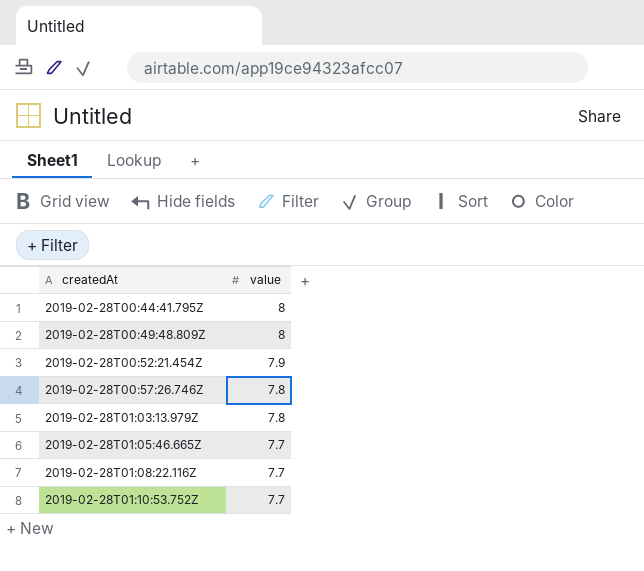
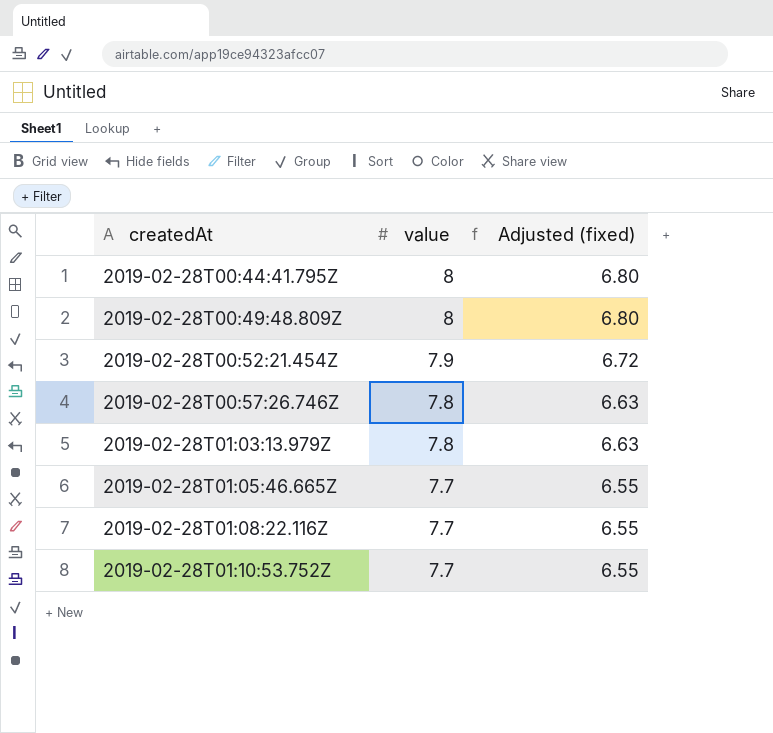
column Adjusted (fixed) | formula: none -> [value] * 0.85

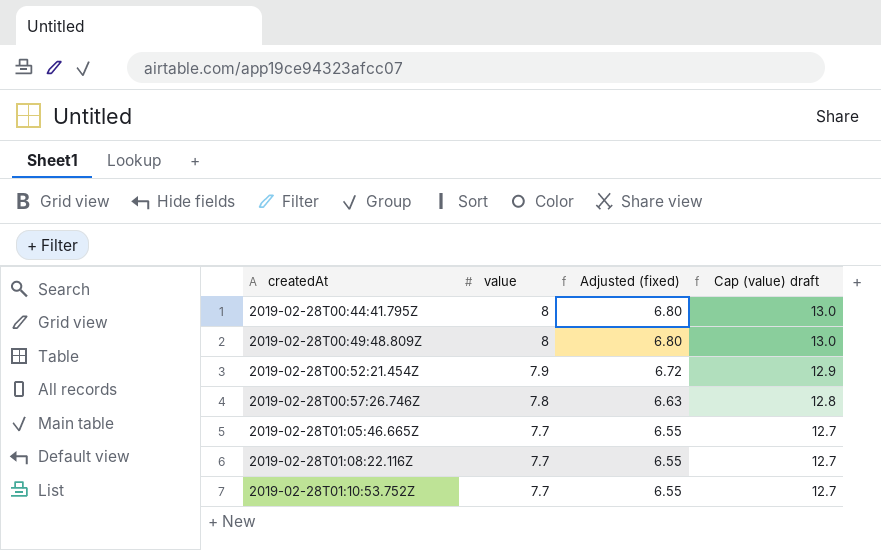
column Cap (value) draft | formula: none -> [value] + 5
row 2019-02-28T01:03:13.979Z: 7.8 | 6.63 -> none

